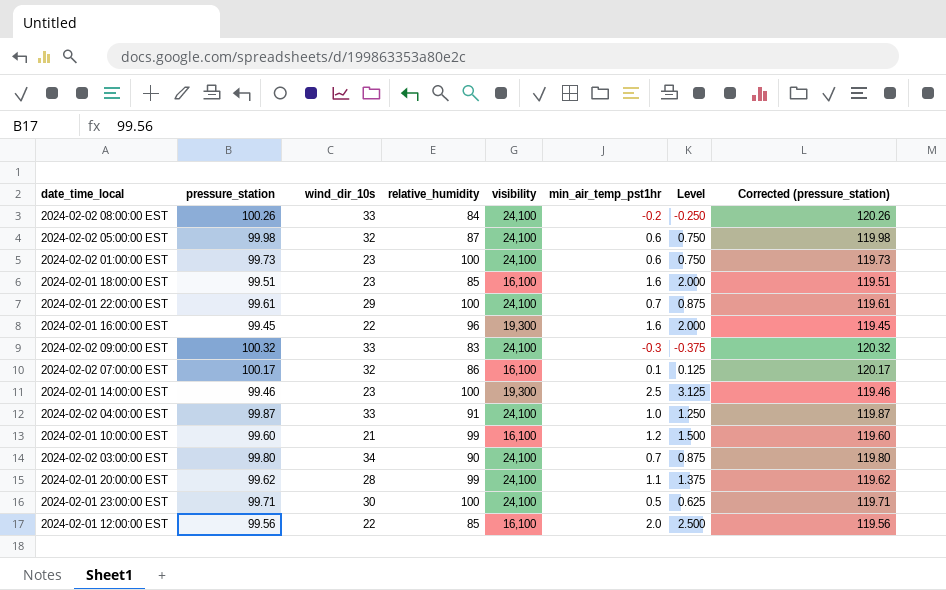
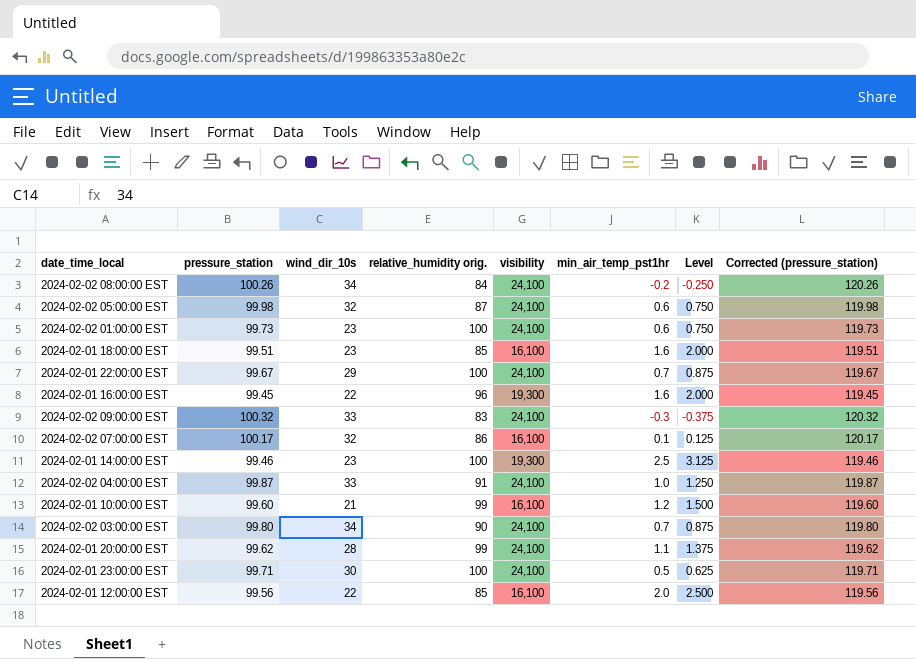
column name: relative_humidity -> relative_humidity orig.
2024-02-02 08:00:00 EST | wind_dir_10s: 33 -> 34
2024-02-01 22:00:00 EST | pressure_station: 99.61 -> 99.67
2024-02-01 22:00:00 EST | Corrected (pressure_station): 119.61 -> 119.67

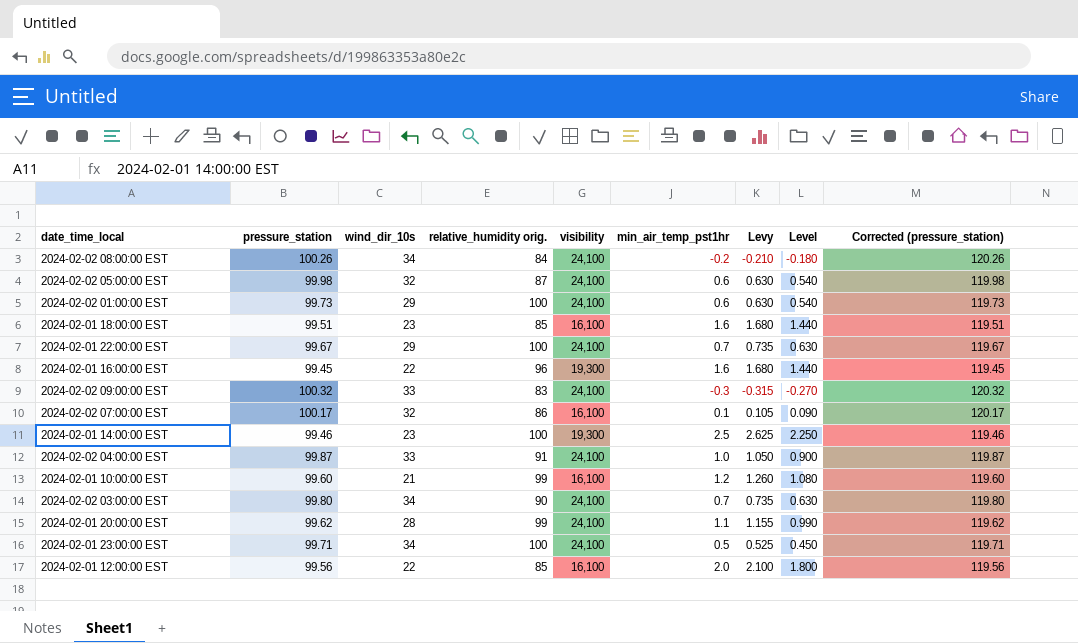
column Levy | formula: none -> [min_air_temp_pst1hr] * 1.05
column Level | formula: [min_air_temp_pst1hr] * 1.25 -> [min_air_temp_pst1hr] * 0.9
2024-02-02 01:00:00 EST | wind_dir_10s: 23 -> 29
2024-02-01 23:00:00 EST | wind_dir_10s: 30 -> 34

